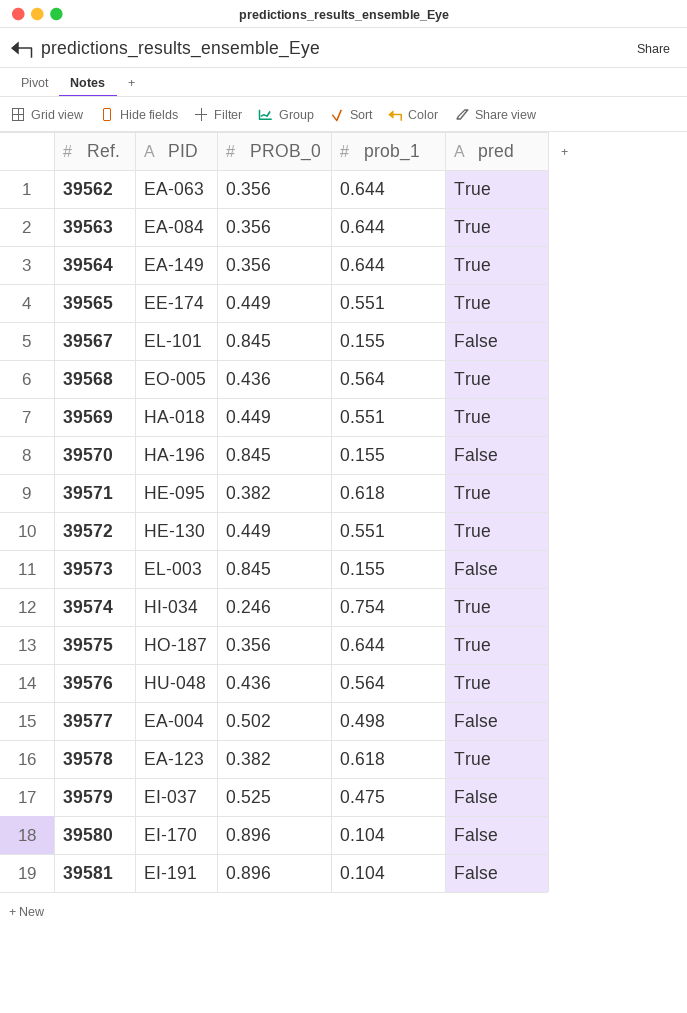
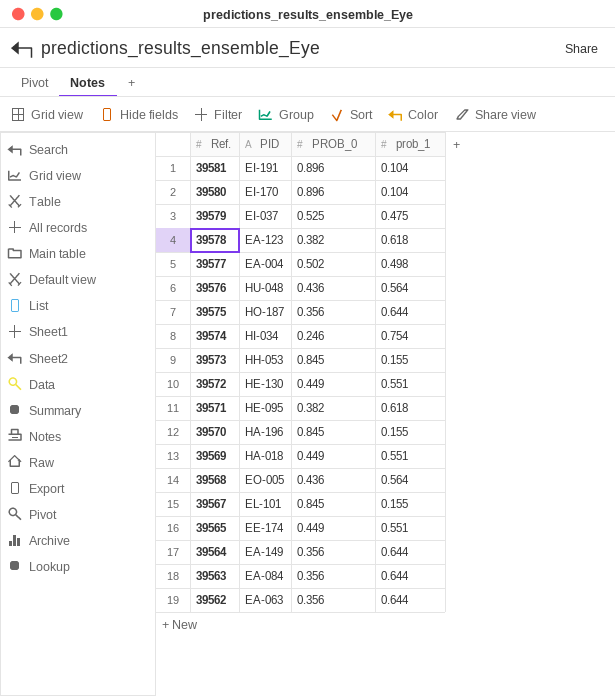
row order: Ref. ascending -> Ref. descending
column pred | position: 5 -> none
39573 | PID: EL-003 -> HH-053

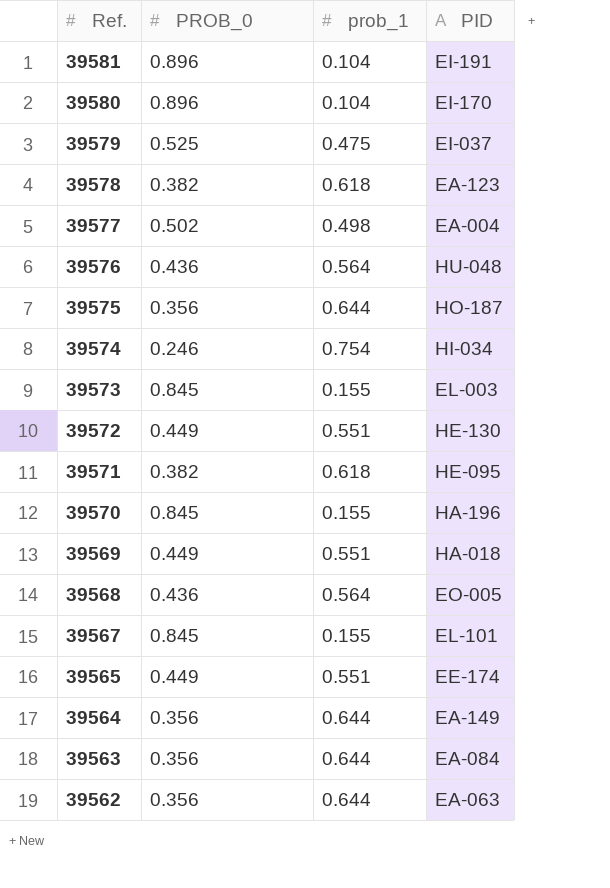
column PID | position: 2 -> 4
39573 | PID: HH-053 -> EL-003

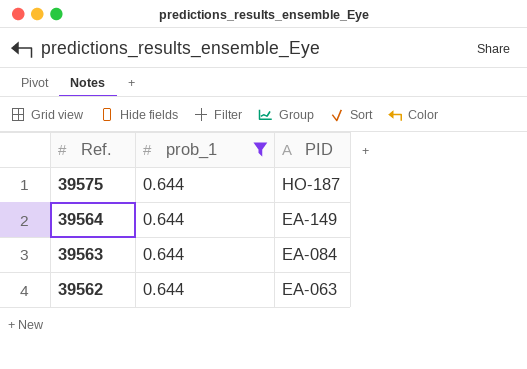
filter: none -> prob_1 = 0.644
column PROB_0 | position: 2 -> none

